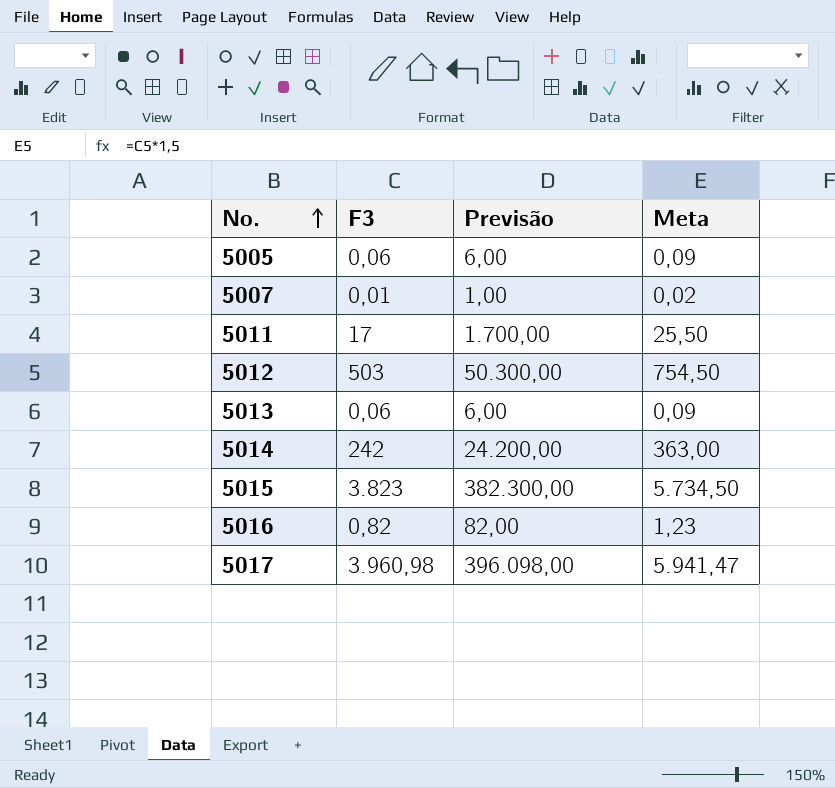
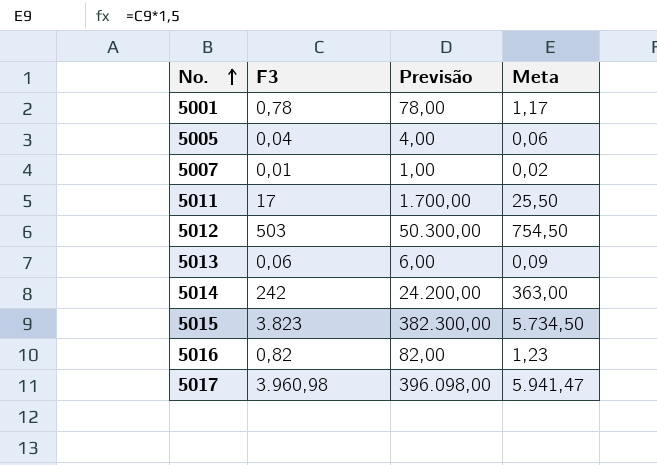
row 5001: none -> 0,78 | 78,00 | 1,17
5005 | F3: 0,06 -> 0,04
5005 | Previsão: 6,00 -> 4,00
5005 | Meta: 0,09 -> 0,06

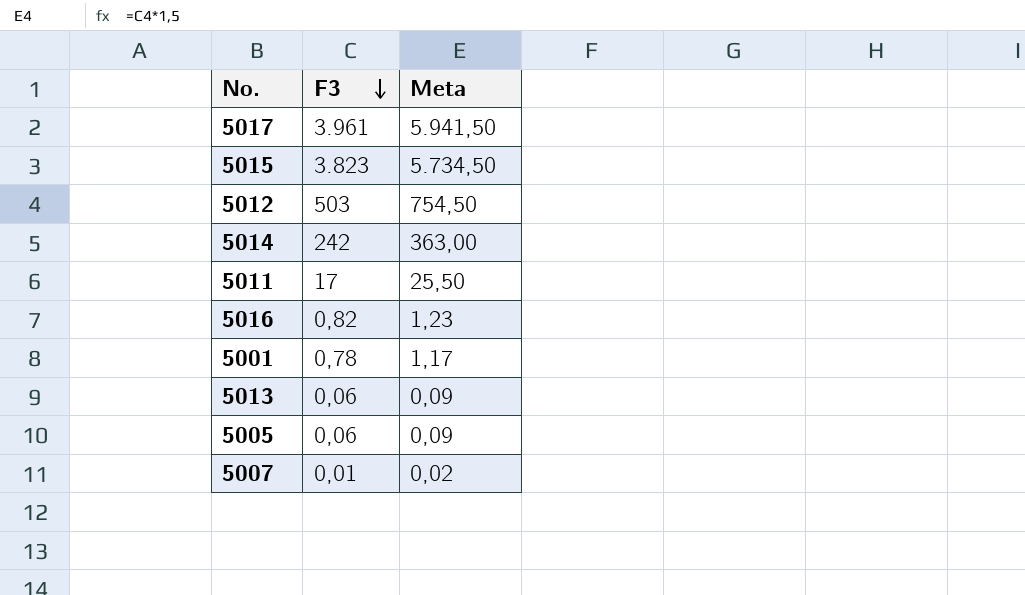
row order: No. ascending -> F3 descending
column Previsão | formula: [F3] * 100 -> none
5017 | F3: 3.960,98 -> 3.961
5017 | Meta: 5.941,47 -> 5.941,50
5005 | F3: 0,04 -> 0,06
5005 | Meta: 0,06 -> 0,09

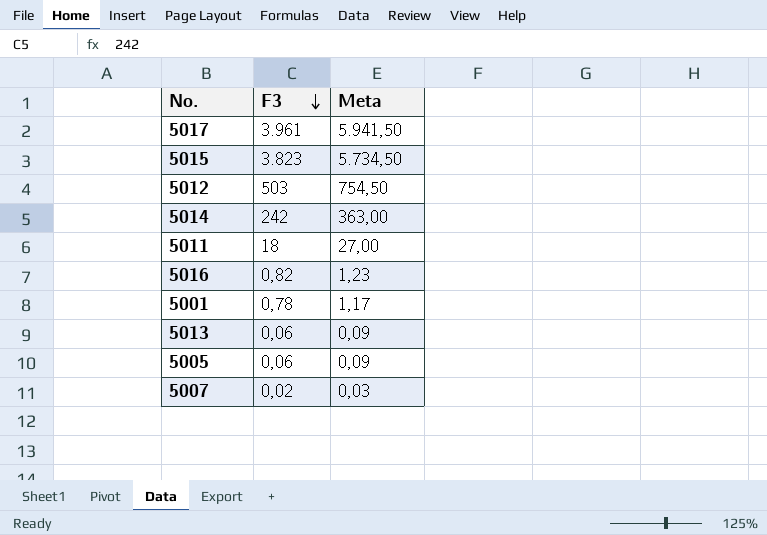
5011 | F3: 17 -> 18
5011 | Meta: 25,50 -> 27,00
5007 | F3: 0,01 -> 0,02
5007 | Meta: 0,02 -> 0,03

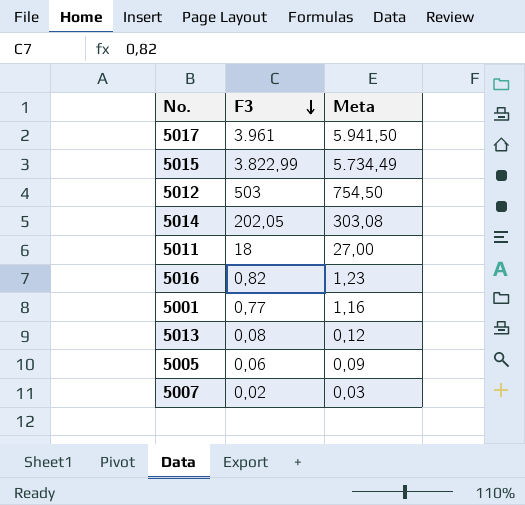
5015 | F3: 3.823 -> 3.822,99
5015 | Meta: 5.734,50 -> 5.734,49
5014 | F3: 242 -> 202,05
5014 | Meta: 363,00 -> 303,08
5001 | F3: 0,78 -> 0,77
5001 | Meta: 1,17 -> 1,16
5013 | F3: 0,06 -> 0,08
5013 | Meta: 0,09 -> 0,12

